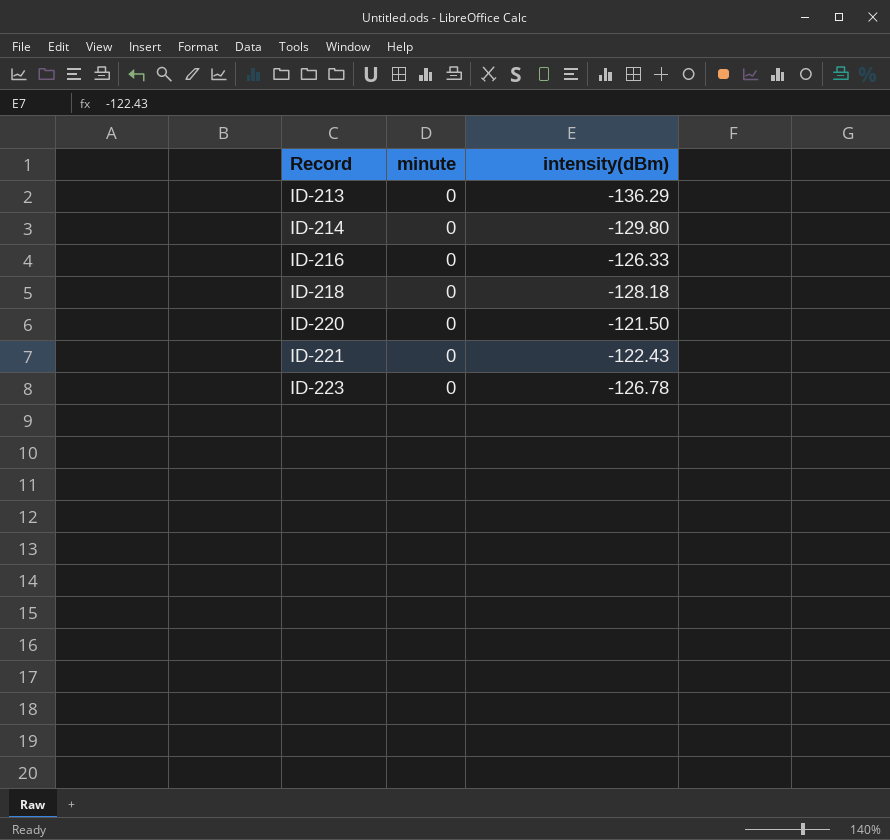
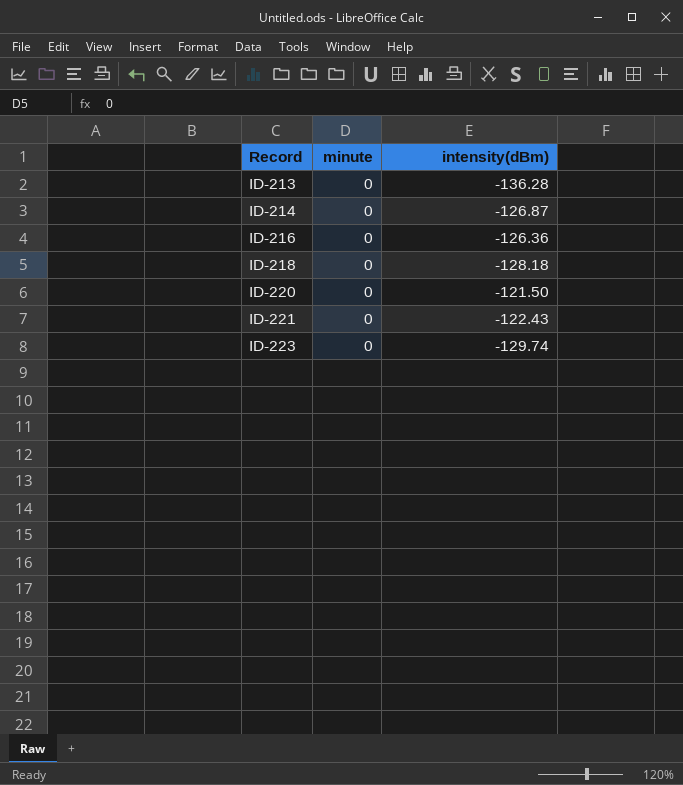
ID-213 | intensity(dBm): -136.29 -> -136.28
ID-214 | intensity(dBm): -129.80 -> -126.87
ID-216 | intensity(dBm): -126.33 -> -126.36
ID-223 | intensity(dBm): -126.78 -> -129.74

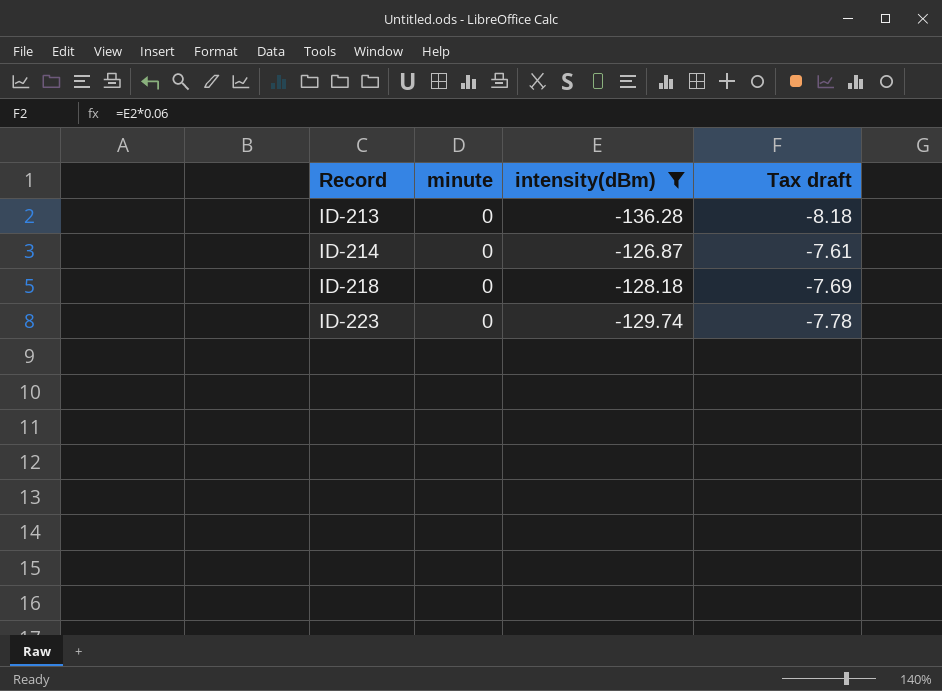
filter: none -> intensity(dBm) <= -126.87
column Tax draft | formula: none -> [intensity(dBm)] * 0.06

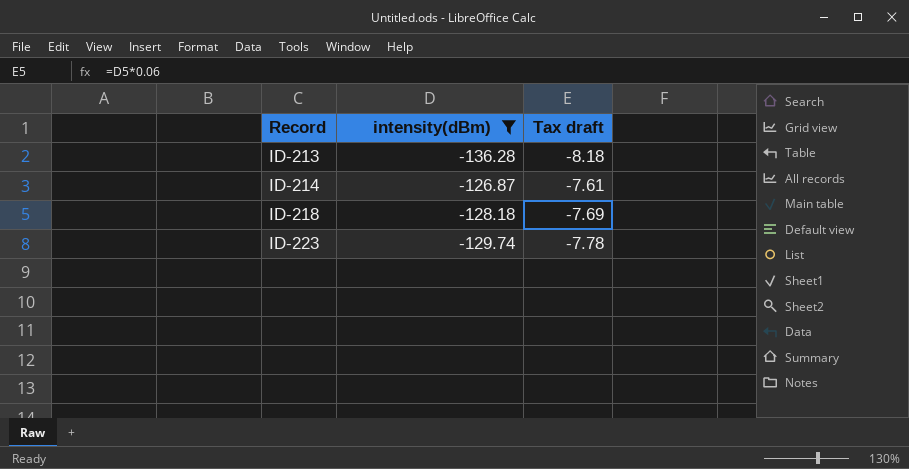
column minute | position: 2 -> none

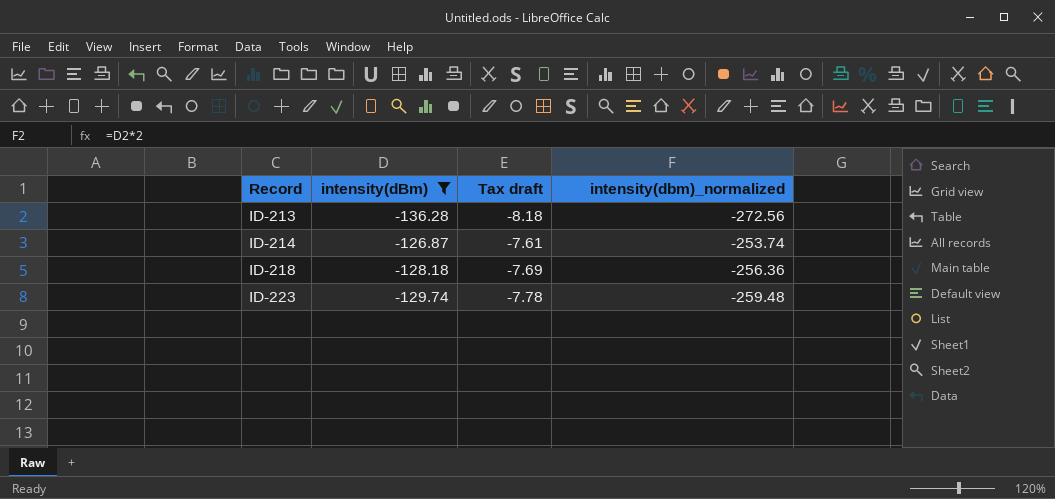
column intensity(dbm)_normalized | formula: none -> [intensity(dBm)] * 2

